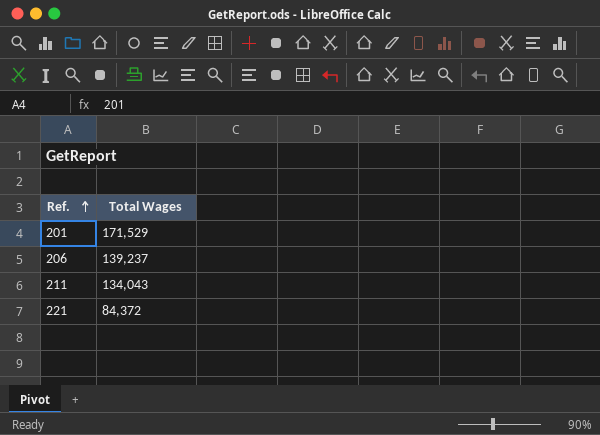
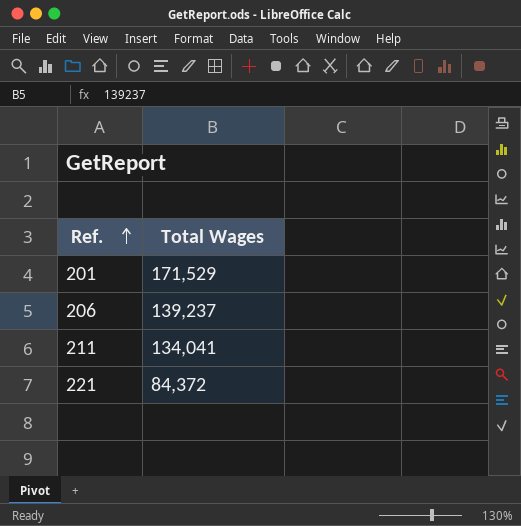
211 | Total Wages: 134,043 -> 134,041

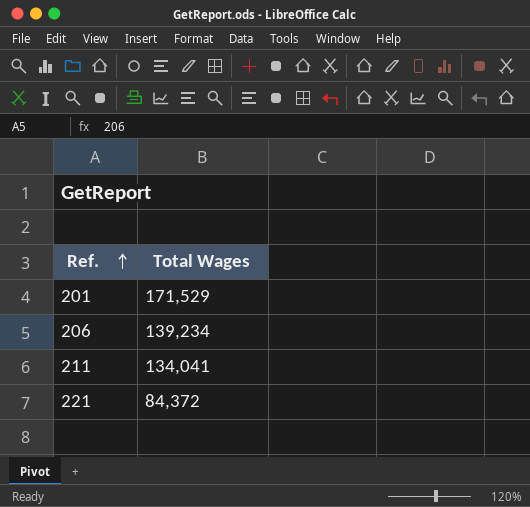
206 | Total Wages: 139,237 -> 139,234

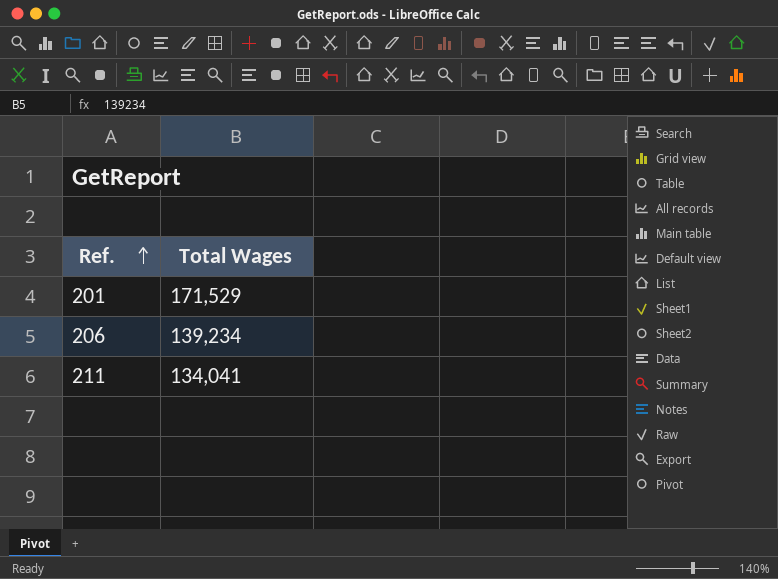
row 221: 84,372 -> none

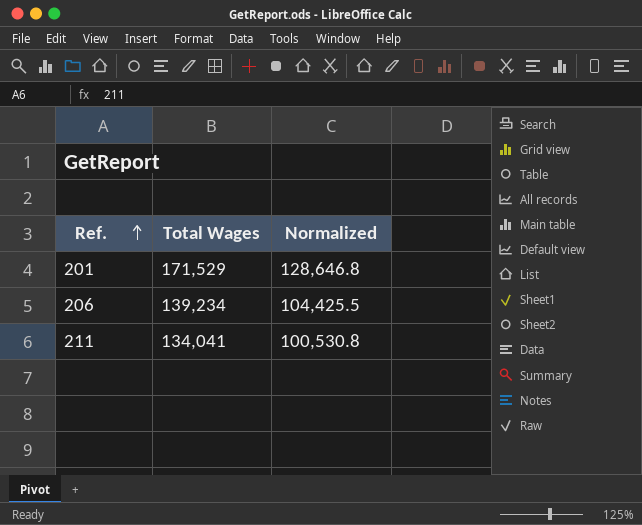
column Normalized | formula: none -> [Total Wages] * 0.75

